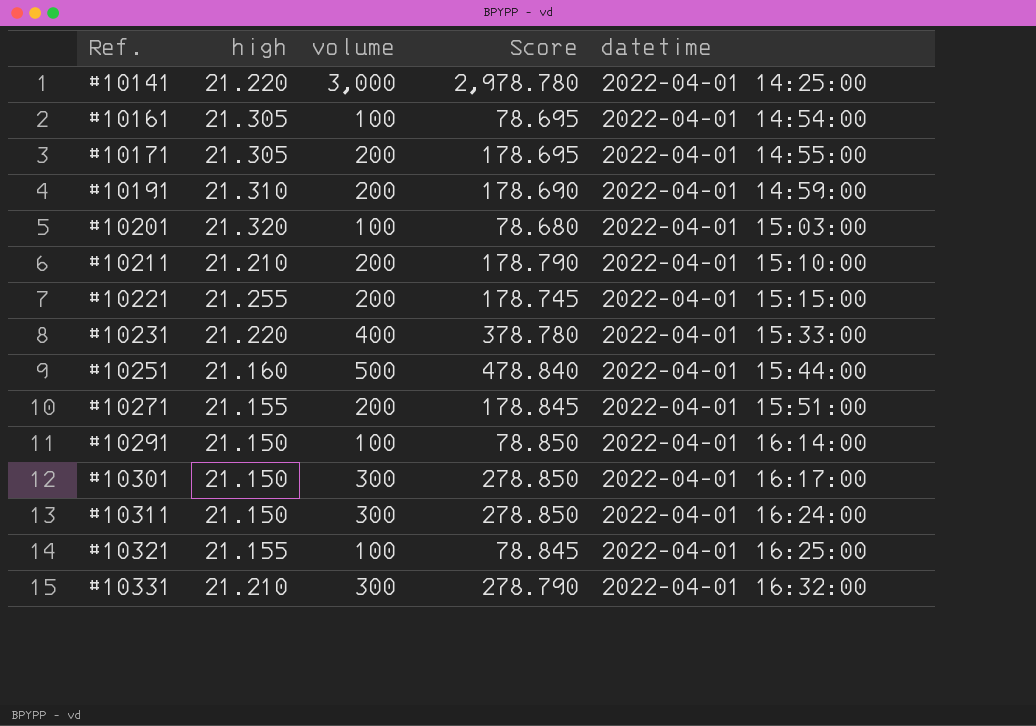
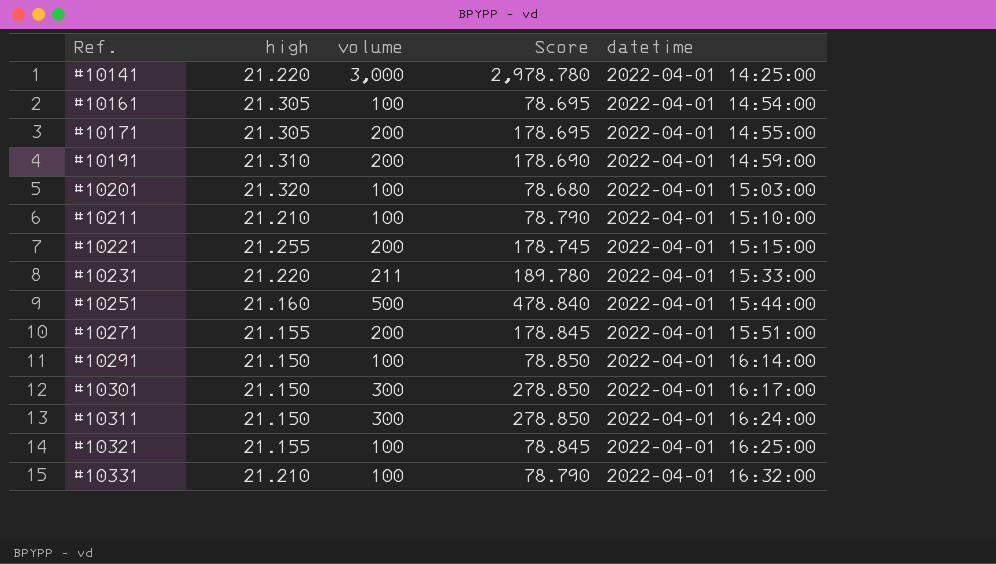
#10211 | volume: 200 -> 100
#10211 | Score: 178.790 -> 78.790
#10231 | volume: 400 -> 211
#10231 | Score: 378.780 -> 189.780
#10331 | volume: 300 -> 100
#10331 | Score: 278.790 -> 78.790

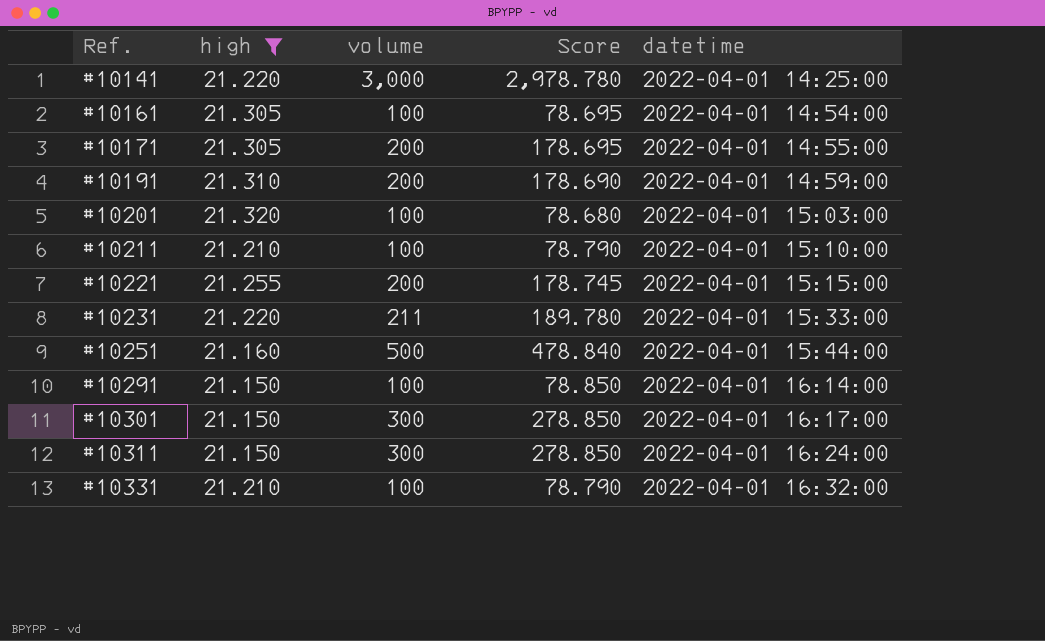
filter: none -> high != 21.155

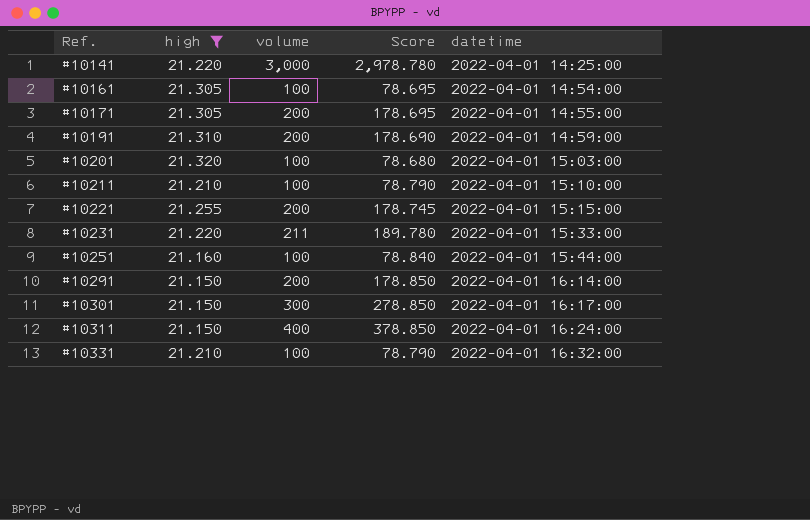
#10251 | volume: 500 -> 100
#10251 | Score: 478.840 -> 78.840
#10291 | volume: 100 -> 200
#10291 | Score: 78.850 -> 178.850
#10311 | volume: 300 -> 400
#10311 | Score: 278.850 -> 378.850

